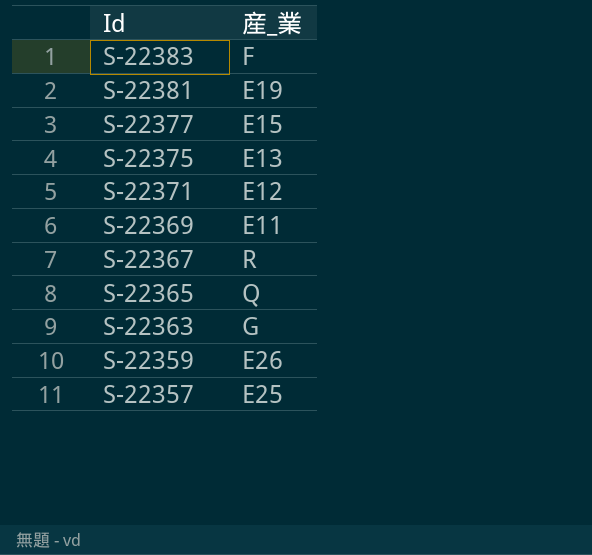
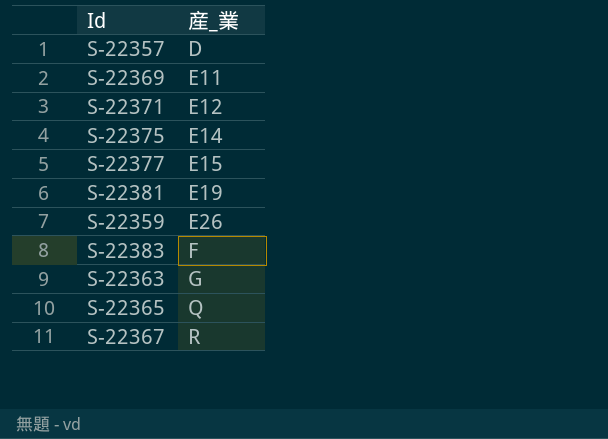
row order: Id descending -> 産_業 ascending
S-22357 | 産_業: E25 -> D
S-22375 | 産_業: E13 -> E14

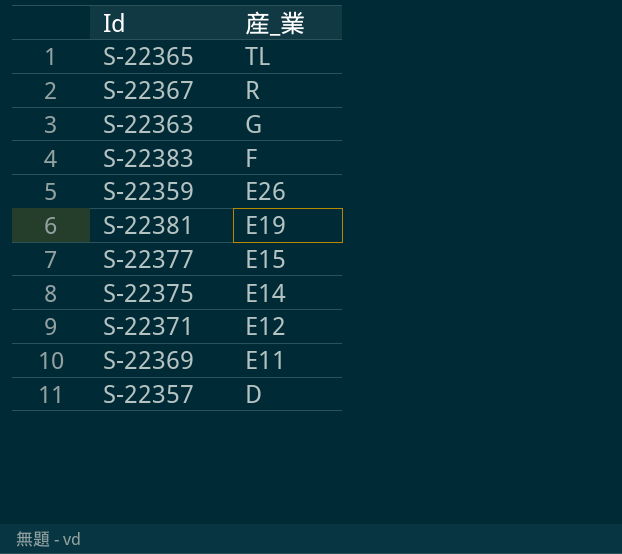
row order: 産_業 ascending -> 産_業 descending
S-22365 | 産_業: Q -> TL

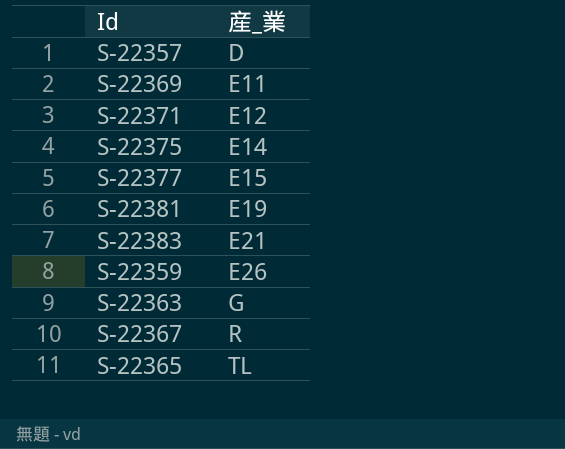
row order: 産_業 descending -> 産_業 ascending
S-22383 | 産_業: F -> E21

